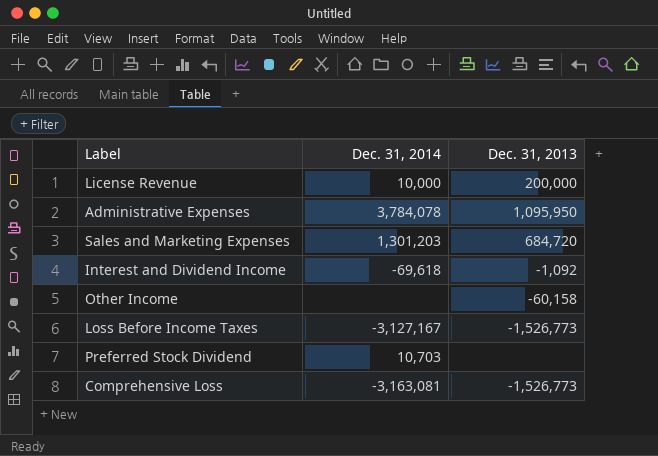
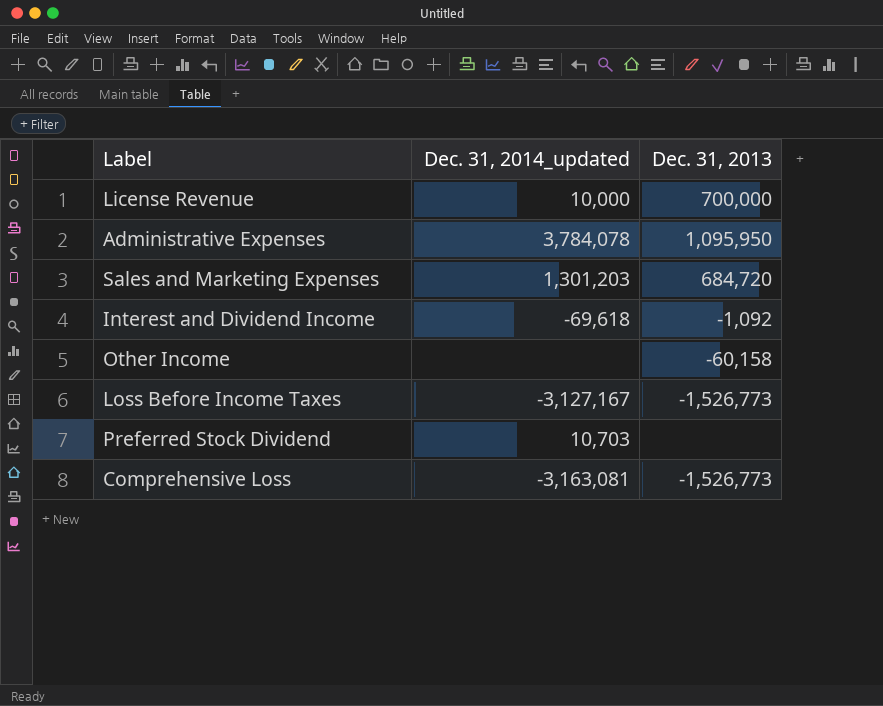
column name: Dec. 31, 2014 -> Dec. 31, 2014_updated
License Revenue | Dec. 31, 2013: 200,000 -> 700,000

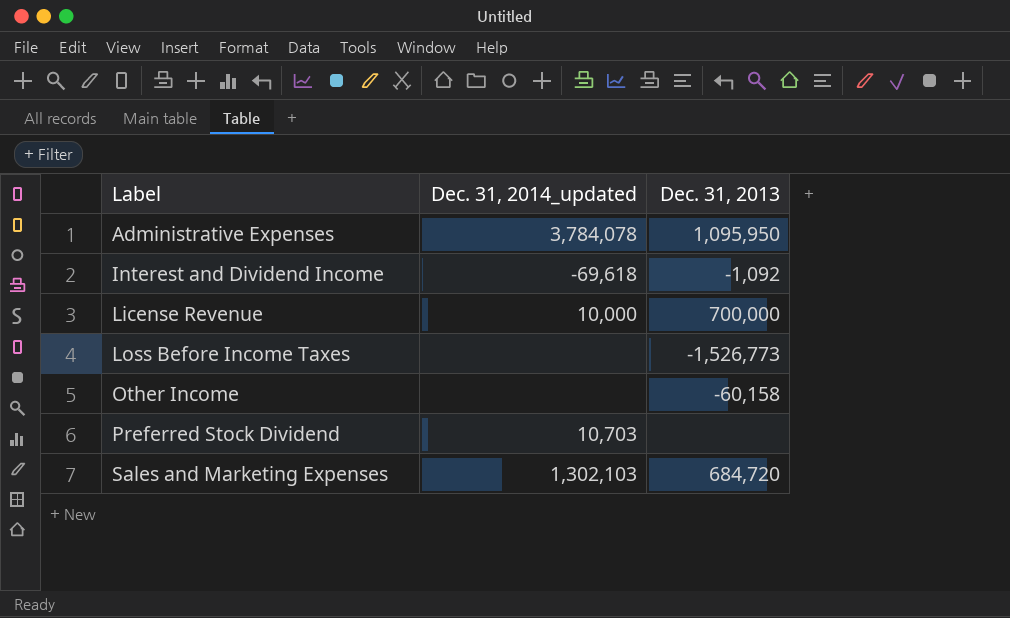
row order: none -> Label ascending
row Comprehensive Loss: -3,163,081 | -1,526,773 -> none
Loss Before Income Taxes | Dec. 31, 2014_updated: -3,127,167 -> none
Sales and Marketing Expenses | Dec. 31, 2014_updated: 1,301,203 -> 1,302,103

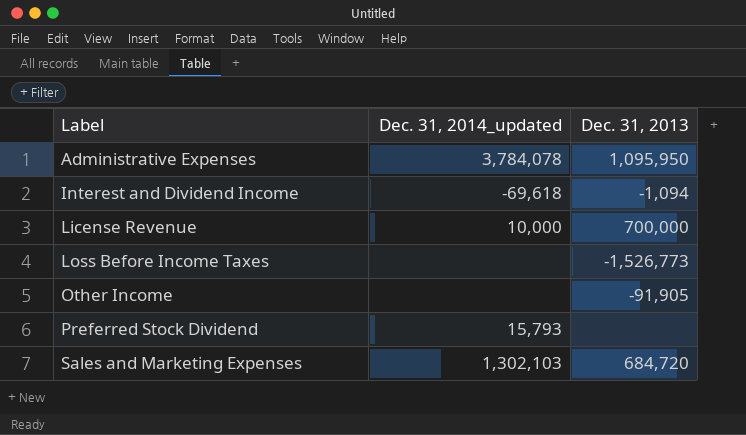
Interest and Dividend Income | Dec. 31, 2013: -1,092 -> -1,094
Other Income | Dec. 31, 2013: -60,158 -> -91,905
Preferred Stock Dividend | Dec. 31, 2014_updated: 10,703 -> 15,793

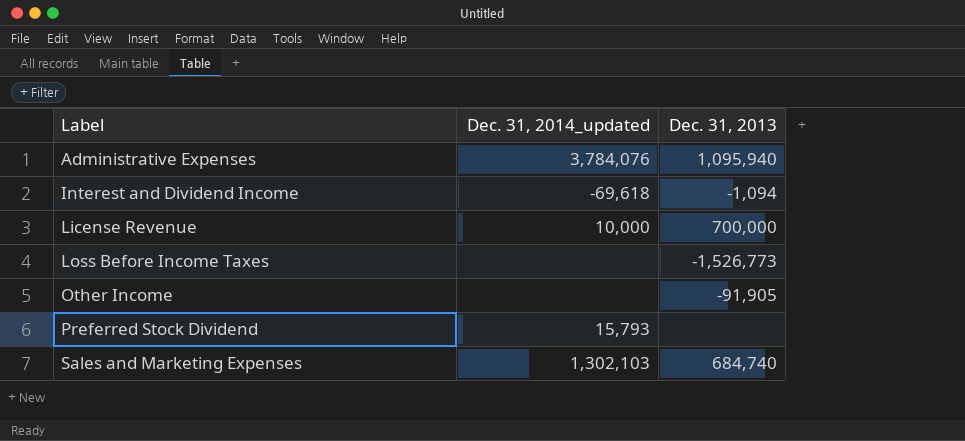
Administrative Expenses | Dec. 31, 2014_updated: 3,784,078 -> 3,784,076
Administrative Expenses | Dec. 31, 2013: 1,095,950 -> 1,095,940
Sales and Marketing Expenses | Dec. 31, 2013: 684,720 -> 684,740

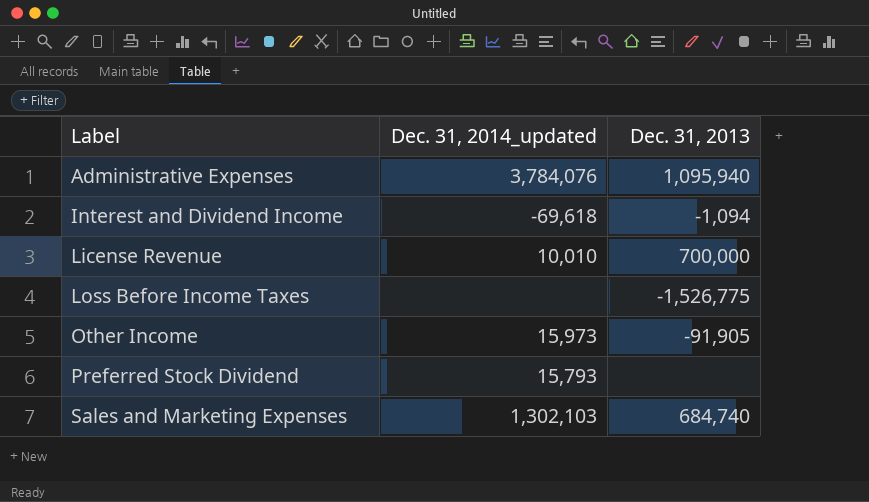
License Revenue | Dec. 31, 2014_updated: 10,000 -> 10,010
Loss Before Income Taxes | Dec. 31, 2013: -1,526,773 -> -1,526,775
Other Income | Dec. 31, 2014_updated: none -> 15,973

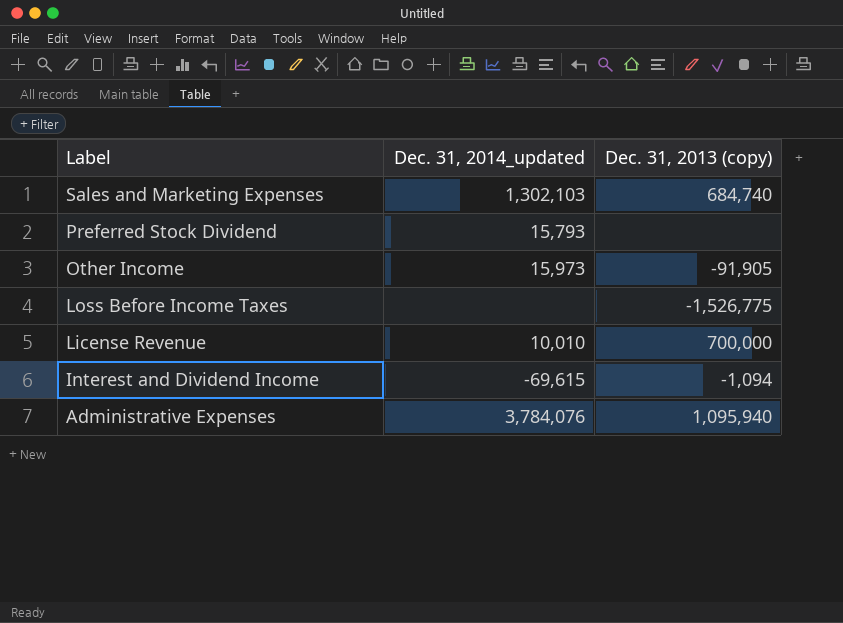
row order: Label ascending -> Label descending
column name: Dec. 31, 2013 -> Dec. 31, 2013 (copy)
Interest and Dividend Income | Dec. 31, 2014_updated: -69,618 -> -69,615

